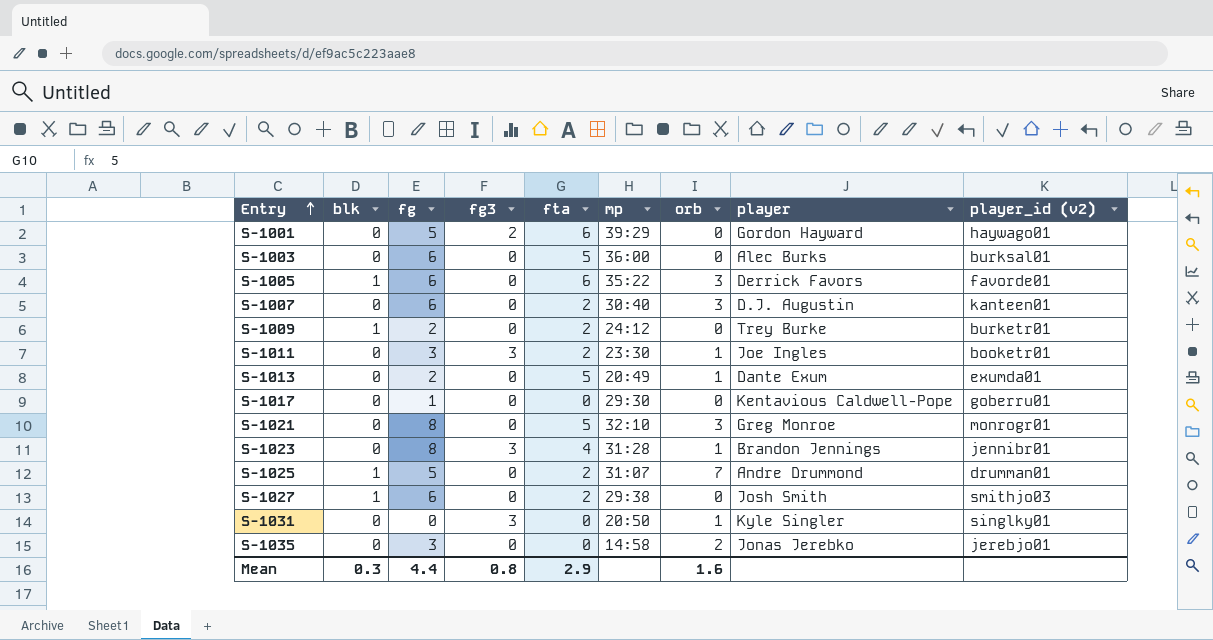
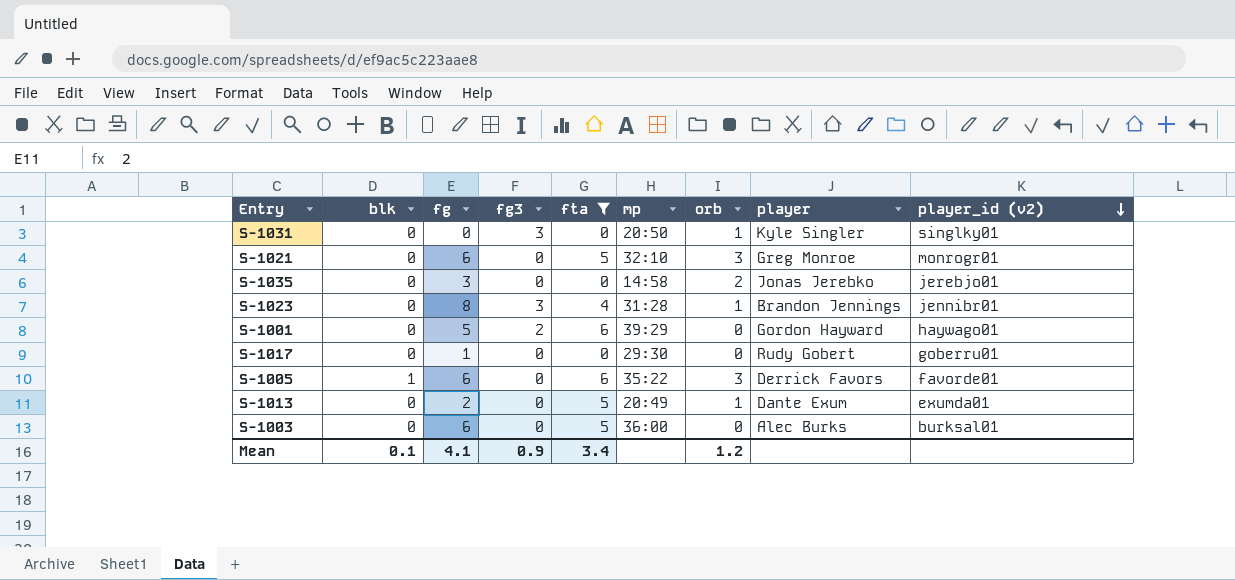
filter: none -> fta != 2
row order: Entry ascending -> player_id (v2) descending
S-1021 | fg: 8 -> 6
S-1017 | player: Kentavious Caldwell-Pope -> Rudy Gobert
Mean | blk: 0.3 -> 0.1
Mean | fg: 4.4 -> 4.1
Mean | fg3: 0.8 -> 0.9
Mean | fta: 2.9 -> 3.4
Mean | orb: 1.6 -> 1.2

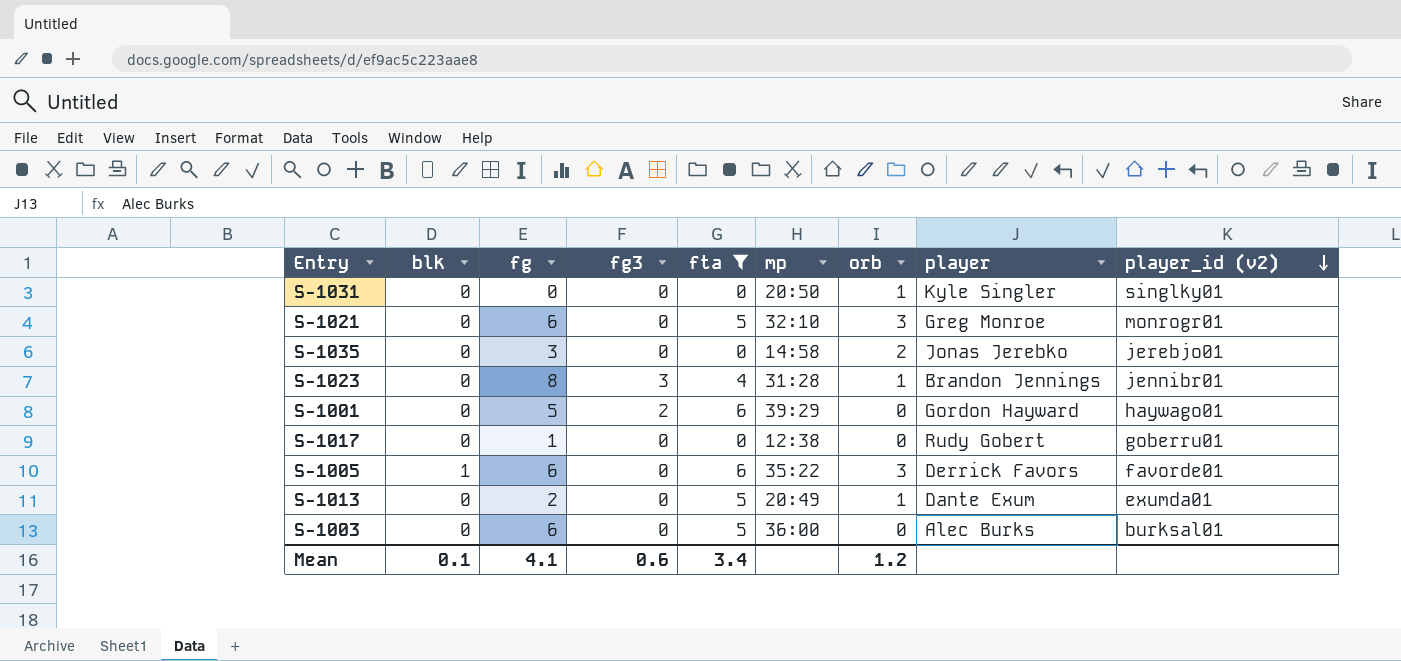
S-1031 | fg3: 3 -> 0
S-1017 | mp: 29:30 -> 12:38
Mean | fg3: 0.9 -> 0.6

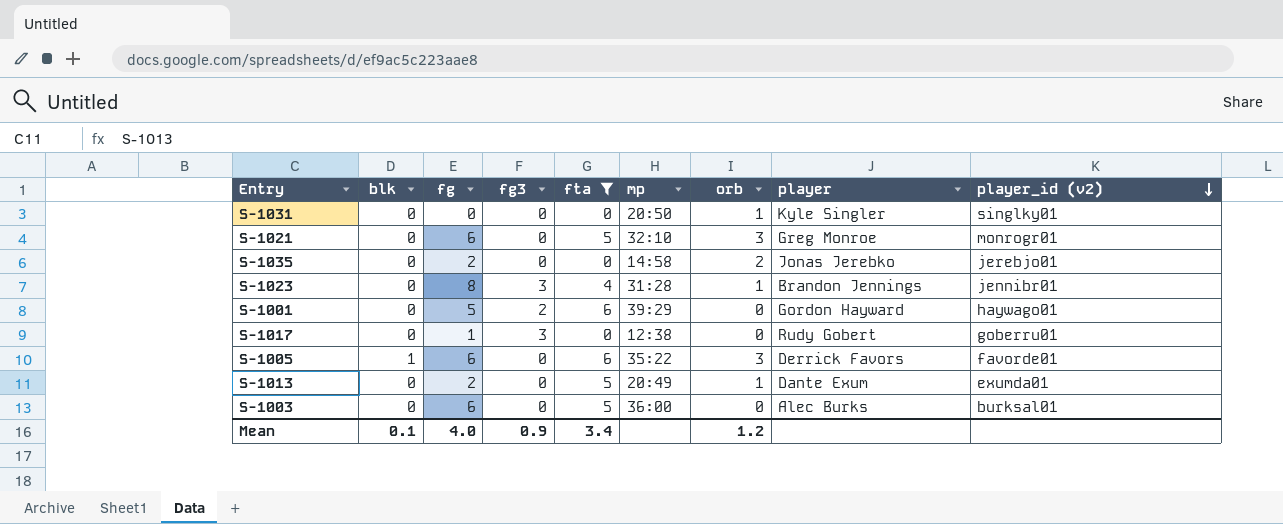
S-1035 | fg: 3 -> 2
S-1017 | fg3: 0 -> 3
Mean | fg: 4.1 -> 4.0
Mean | fg3: 0.6 -> 0.9

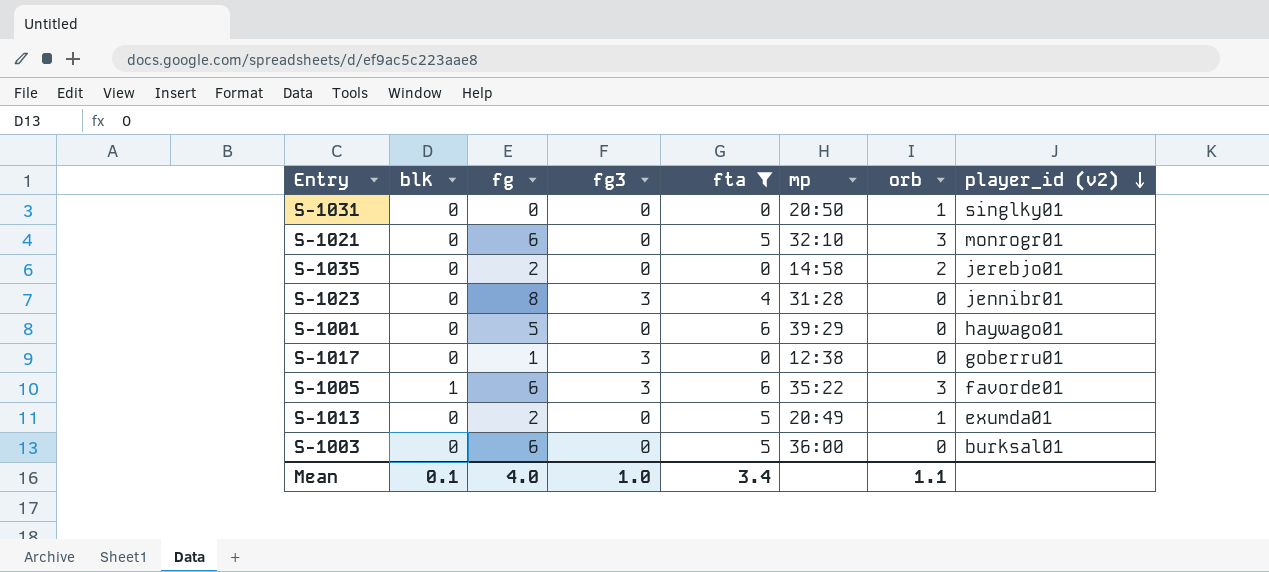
column player | position: 8 -> none
S-1023 | orb: 1 -> 0
S-1001 | fg3: 2 -> 0
S-1005 | fg3: 0 -> 3
Mean | fg3: 0.9 -> 1.0
Mean | orb: 1.2 -> 1.1

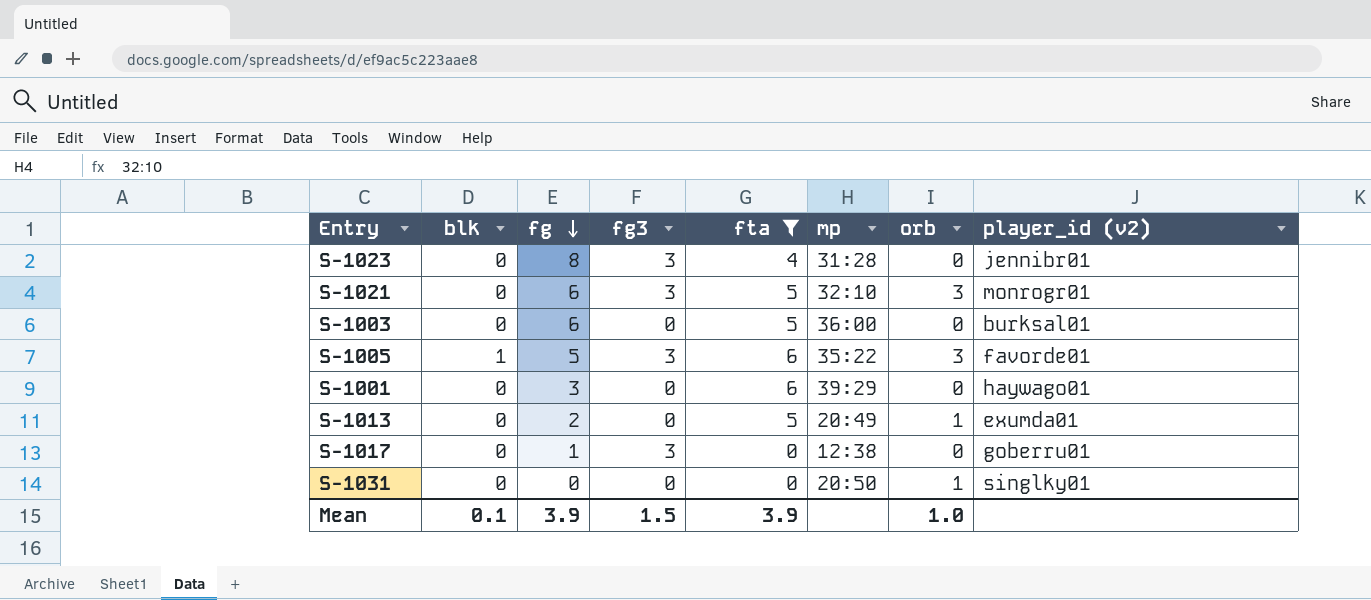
row order: player_id (v2) descending -> fg descending
row S-1035: 0 | 2 | 0 | 0 | 14:58 | 2 | jerebjo01 -> none
S-1021 | fg3: 0 -> 3
S-1005 | fg: 6 -> 5
S-1001 | fg: 5 -> 3
Mean | fg: 4.0 -> 3.9
Mean | fg3: 1.0 -> 1.5
Mean | fta: 3.4 -> 3.9
Mean | orb: 1.1 -> 1.0

